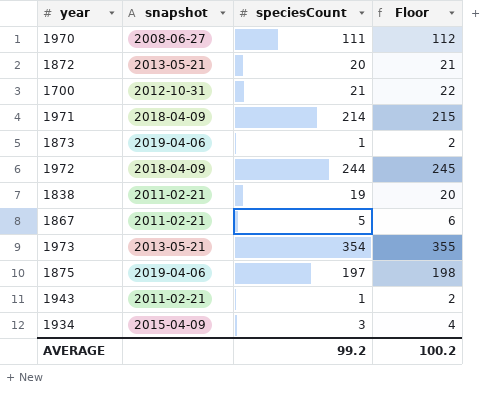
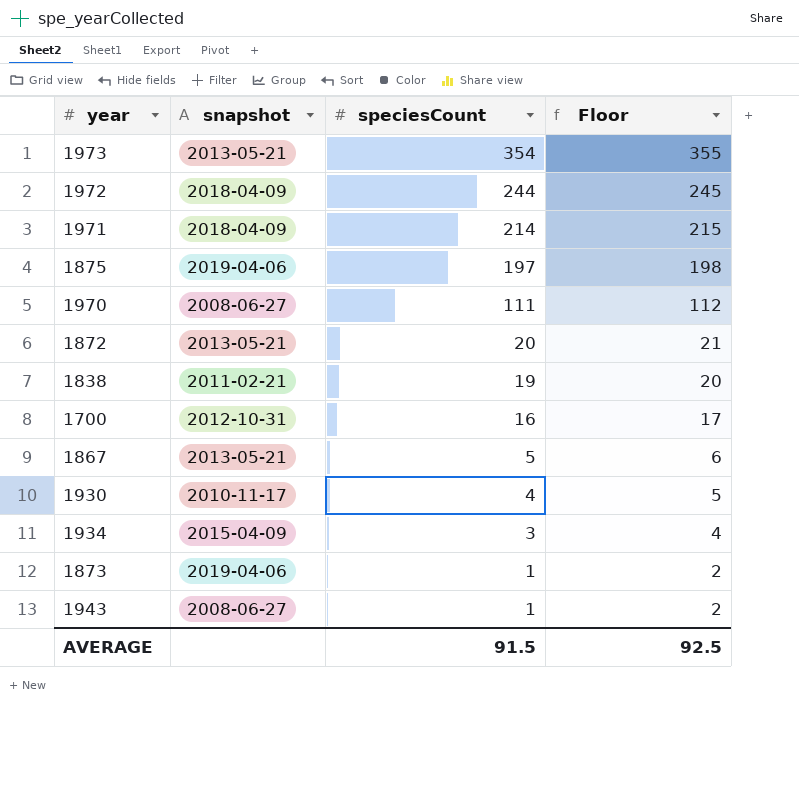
row order: none -> speciesCount descending
1700 | speciesCount: 21 -> 16
1700 | Floor: 22 -> 17
1867 | snapshot: 2011-02-21 -> 2013-05-21
row 1930: none -> 2010-11-17 | 4 | 5
1943 | snapshot: 2011-02-21 -> 2008-06-27
AVERAGE | speciesCount: 99.2 -> 91.5
AVERAGE | Floor: 100.2 -> 92.5

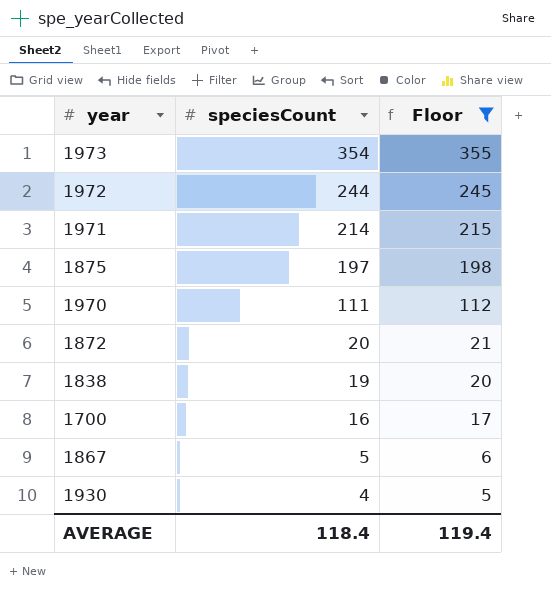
filter: none -> Floor >= 5
column snapshot | position: 2 -> none
AVERAGE | speciesCount: 91.5 -> 118.4
AVERAGE | Floor: 92.5 -> 119.4

